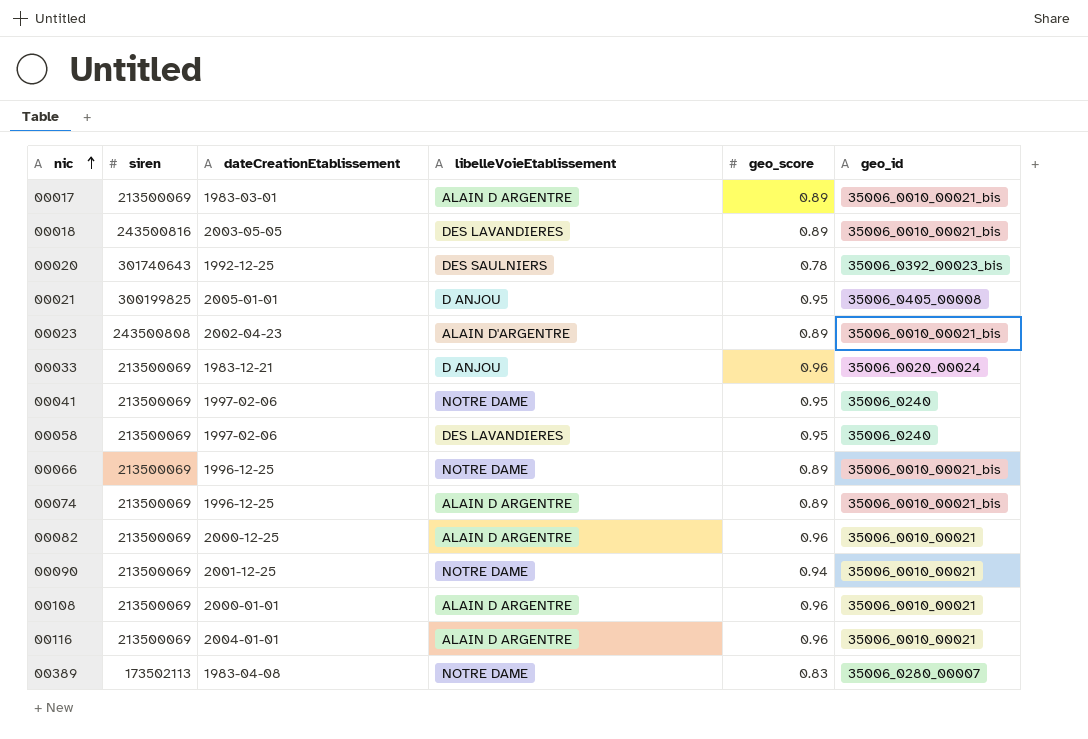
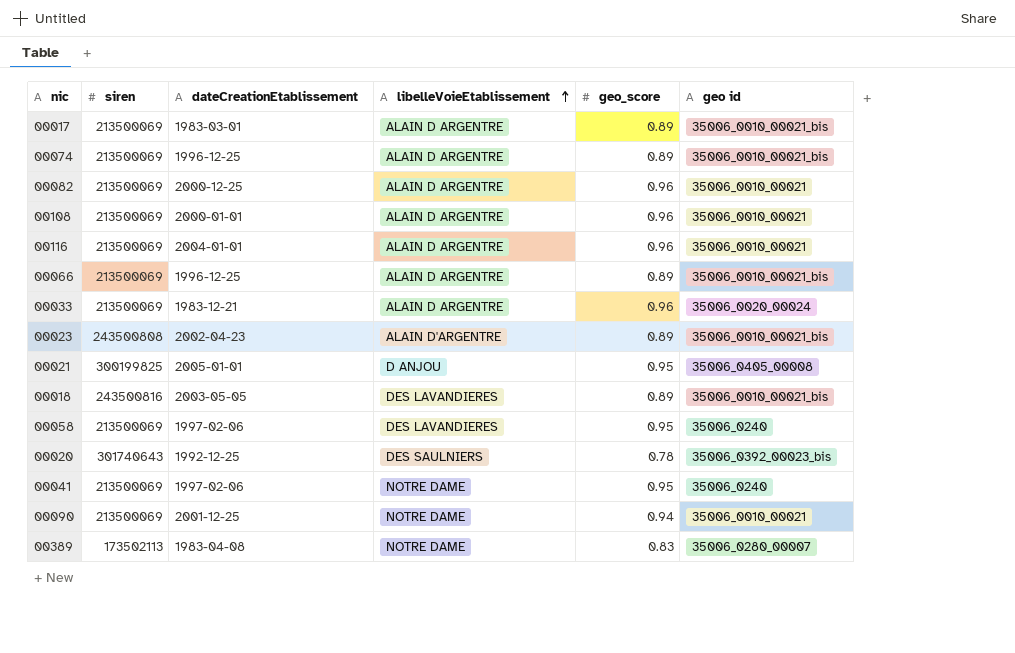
row order: nic ascending -> libelleVoieEtablissement ascending
column name: geo_id -> geo id
00066 | libelleVoieEtablissement: NOTRE DAME -> ALAIN D ARGENTRE
00033 | libelleVoieEtablissement: D ANJOU -> ALAIN D ARGENTRE

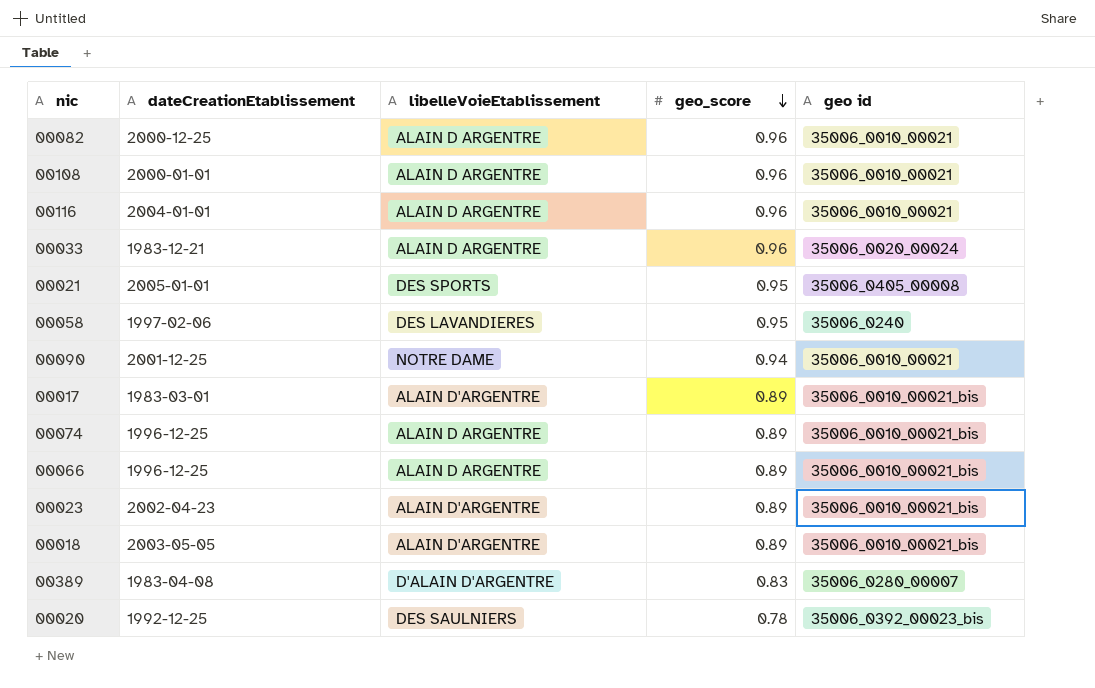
row order: libelleVoieEtablissement ascending -> geo_score descending
column siren | position: 2 -> none
row 00041: 213500069 | 1997-02-06 | NOTRE DAME | 0.95 | 35006_0240 -> none
00021 | libelleVoieEtablissement: D ANJOU -> DES SPORTS
00017 | libelleVoieEtablissement: ALAIN D ARGENTRE -> ALAIN D'ARGENTRE
00018 | libelleVoieEtablissement: DES LAVANDIERES -> ALAIN D'ARGENTRE
00389 | libelleVoieEtablissement: NOTRE DAME -> D'ALAIN D'ARGENTRE

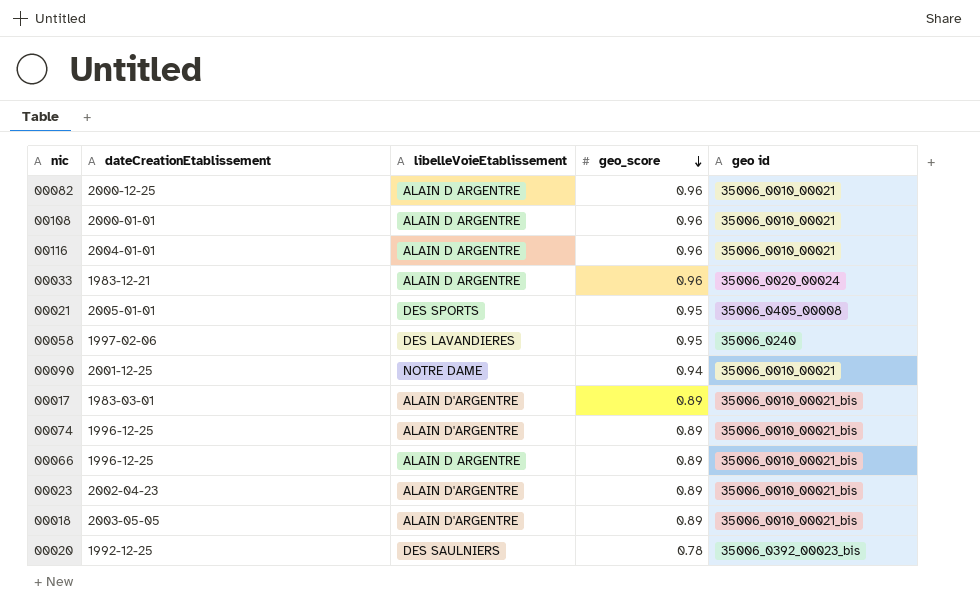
row 00389: 1983-04-08 | D'ALAIN D'ARGENTRE | 0.83 | 35006_0280_00007 -> none
00074 | libelleVoieEtablissement: ALAIN D ARGENTRE -> ALAIN D'ARGENTRE

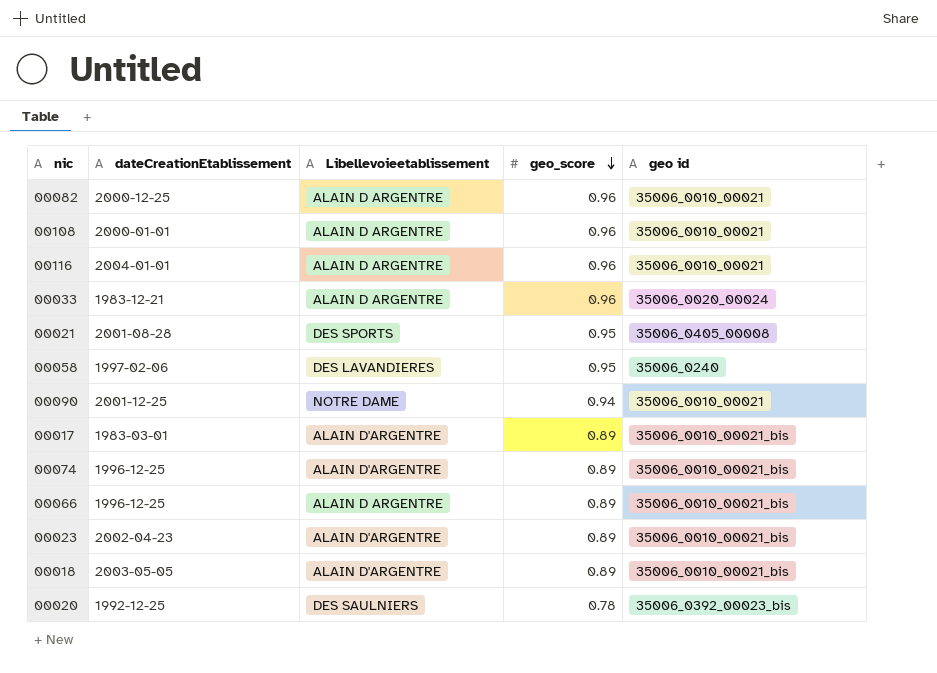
column name: libelleVoieEtablissement -> Libellevoieetablissement
00021 | dateCreationEtablissement: 2005-01-01 -> 2001-08-28

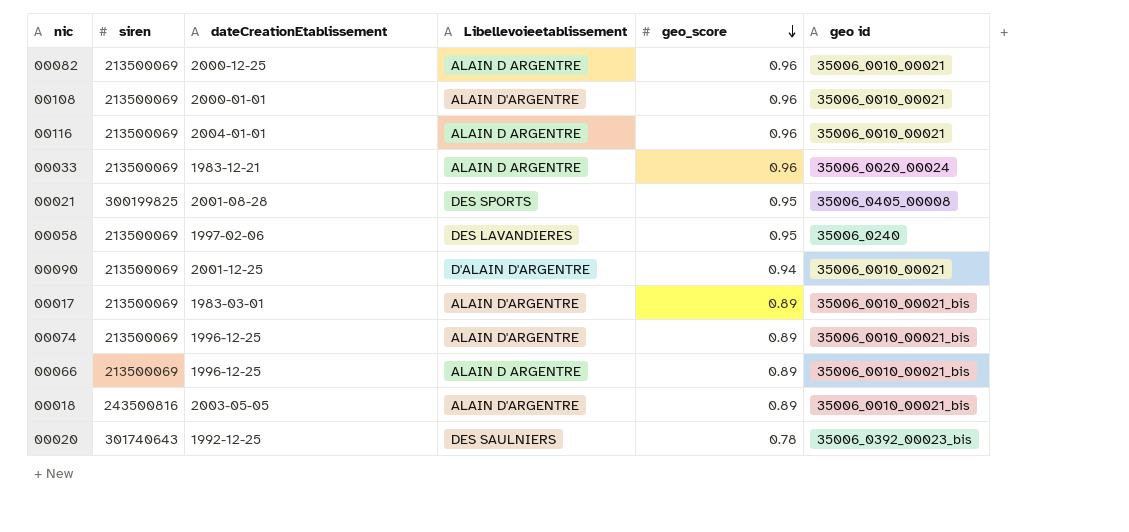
column siren | position: none -> 2
row 00023: 2002-04-23 | ALAIN D'ARGENTRE | 0.89 | 35006_0010_00021_bis -> none
00108 | Libellevoieetablissement: ALAIN D ARGENTRE -> ALAIN D'ARGENTRE
00090 | Libellevoieetablissement: NOTRE DAME -> D'ALAIN D'ARGENTRE

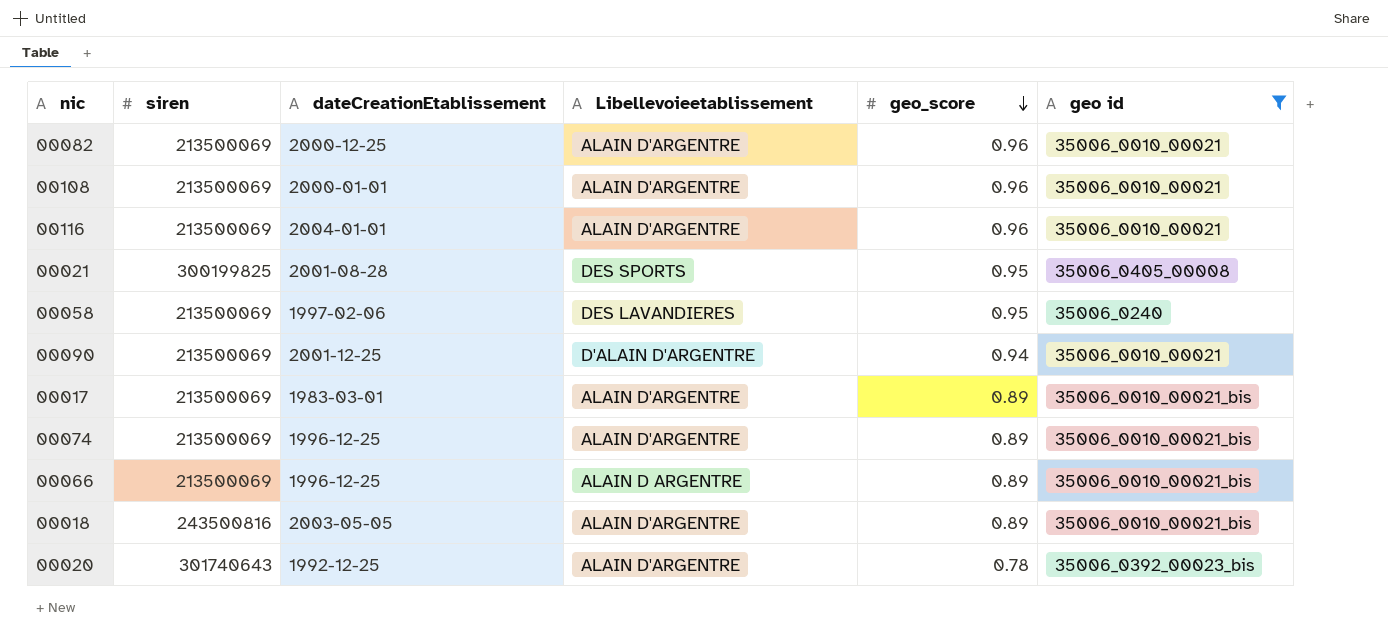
filter: none -> geo id != 35006_0020_00024
00082 | Libellevoieetablissement: ALAIN D ARGENTRE -> ALAIN D'ARGENTRE
00116 | Libellevoieetablissement: ALAIN D ARGENTRE -> ALAIN D'ARGENTRE
00020 | Libellevoieetablissement: DES SAULNIERS -> ALAIN D'ARGENTRE

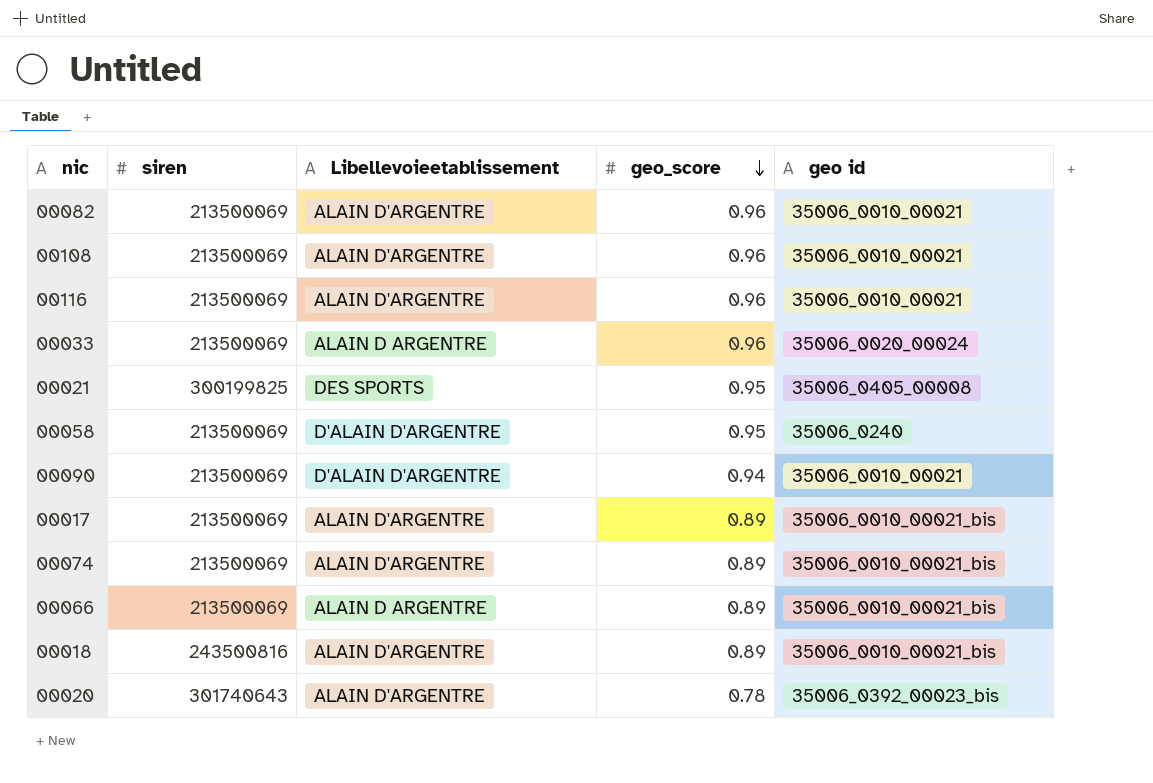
filter: geo id != 35006_0020_00024 -> none
column dateCreationEtablissement | position: 3 -> none
00058 | Libellevoieetablissement: DES LAVANDIERES -> D'ALAIN D'ARGENTRE

